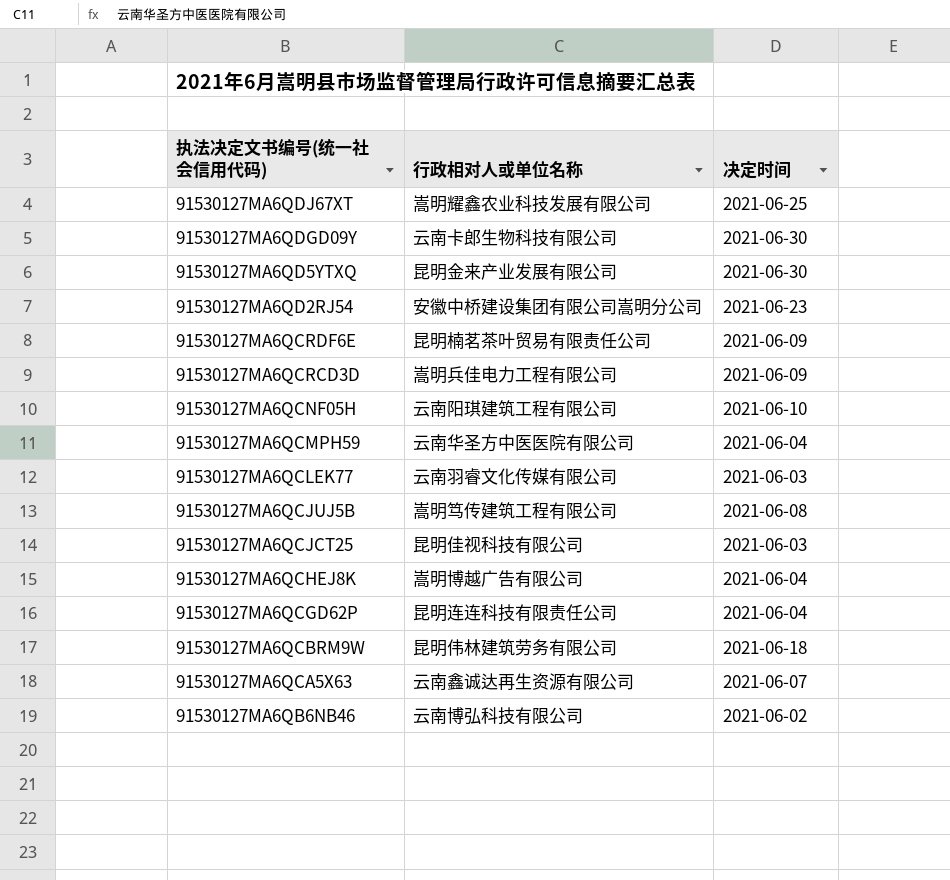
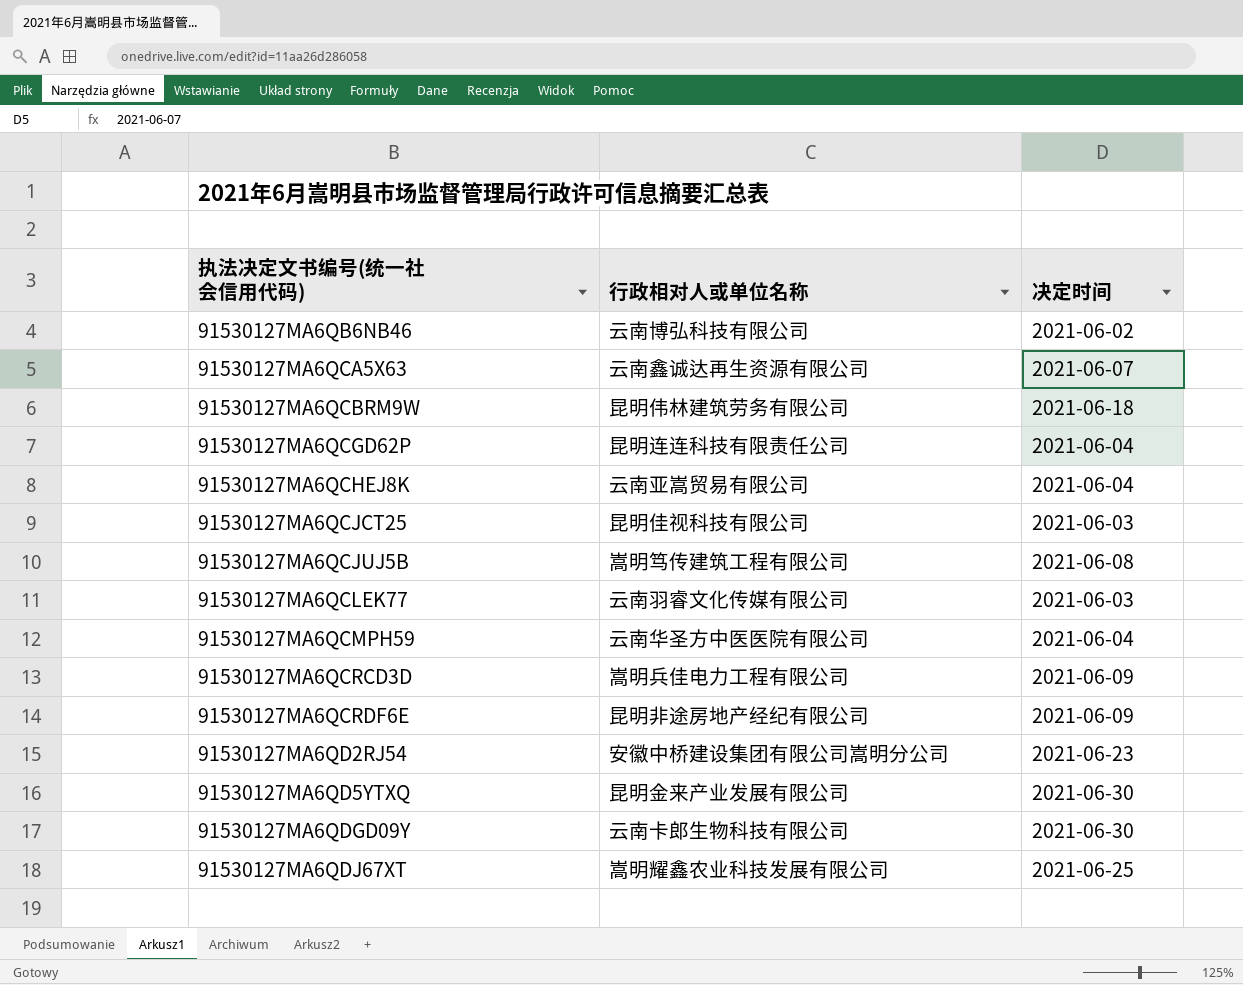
row order: 执法决定文书编号(统一社会信用代码) descending -> 执法决定文书编号(统一社会信用代码) ascending
row 91530127MA6QCNF05H: 云南阳琪建筑工程有限公司 | 2021-06-10 -> none
91530127MA6QCHEJ8K | 行政相对人或单位名称: 嵩明博越广告有限公司 -> 云南亚嵩贸易有限公司
91530127MA6QCRDF6E | 行政相对人或单位名称: 昆明楠茗茶叶贸易有限责任公司 -> 昆明非途房地产经纪有限公司

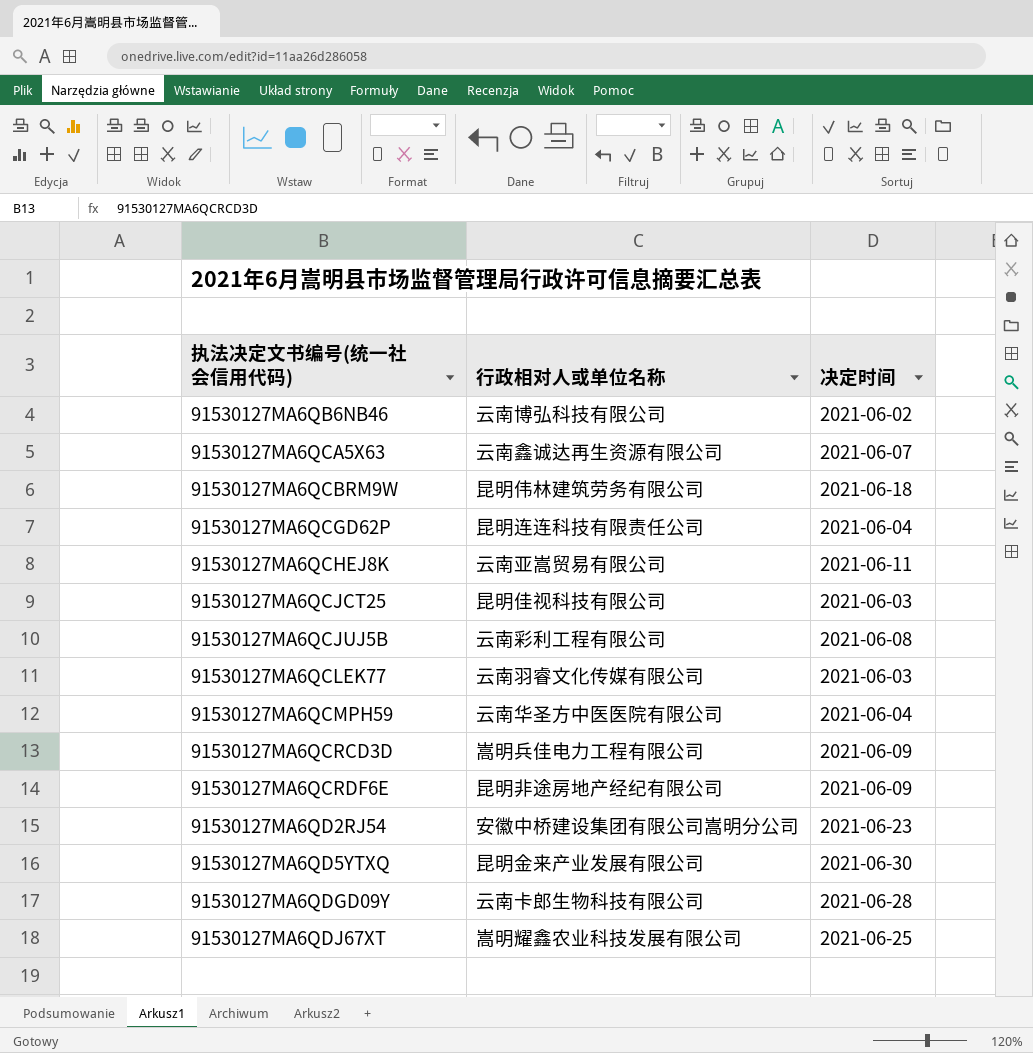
91530127MA6QCHEJ8K | 决定时间: 2021-06-04 -> 2021-06-11
91530127MA6QCJUJ5B | 行政相对人或单位名称: 嵩明笃传建筑工程有限公司 -> 云南彩利工程有限公司
91530127MA6QDGD09Y | 决定时间: 2021-06-30 -> 2021-06-28

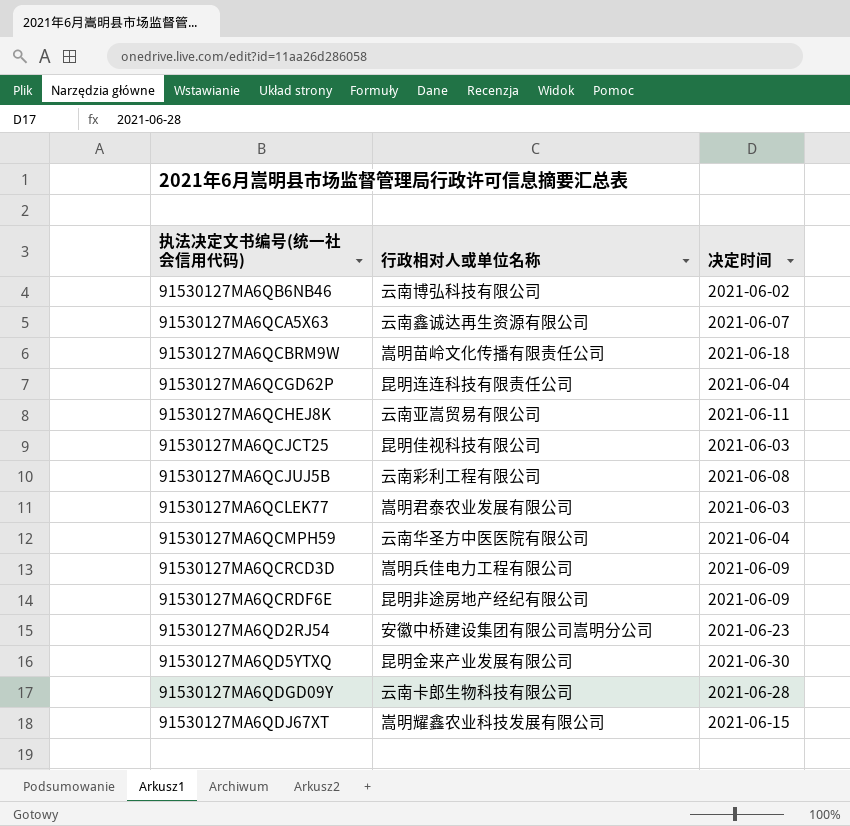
91530127MA6QCBRM9W | 行政相对人或单位名称: 昆明伟林建筑劳务有限公司 -> 嵩明苗岭文化传播有限责任公司
91530127MA6QCLEK77 | 行政相对人或单位名称: 云南羽睿文化传媒有限公司 -> 嵩明君泰农业发展有限公司
91530127MA6QDJ67XT | 决定时间: 2021-06-25 -> 2021-06-15

